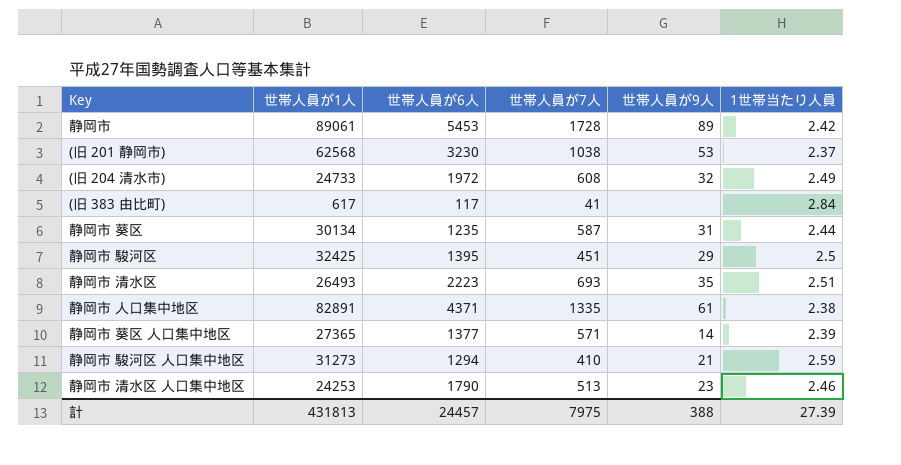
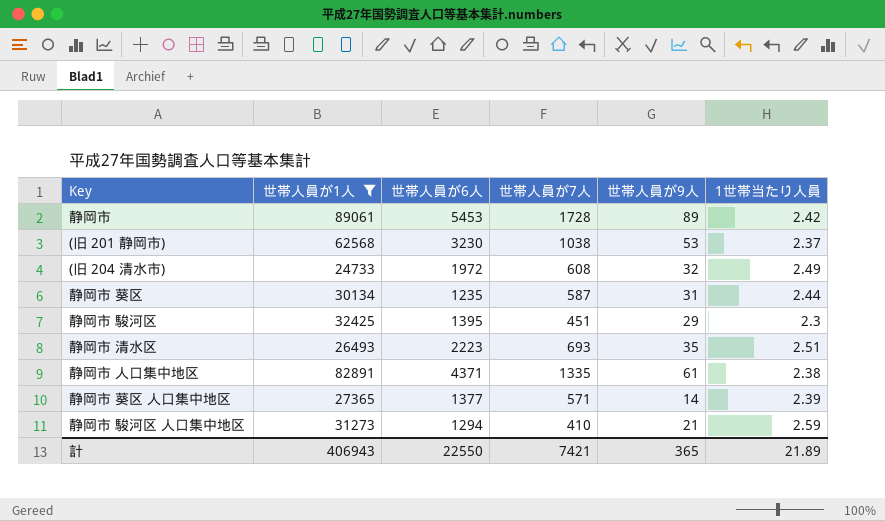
filter: none -> 世帯人員が1人 >= 24733
静岡市 駿河区 | 1世帯当たり人員: 2.5 -> 2.3
計 | 世帯人員が1人: 431813 -> 406943
計 | 世帯人員が6人: 24457 -> 22550
計 | 世帯人員が7人: 7975 -> 7421
計 | 世帯人員が9人: 388 -> 365
計 | 1世帯当たり人員: 27.39 -> 21.89

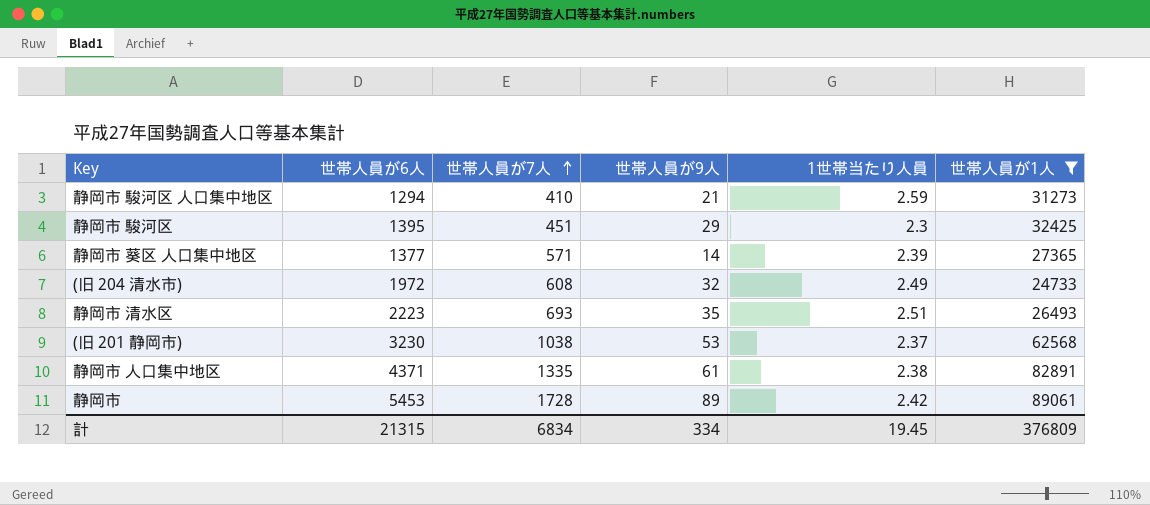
row order: none -> 世帯人員が7人 ascending
column 世帯人員が1人 | position: 2 -> 6
row 静岡市 葵区: 30134 | 1235 | 587 | 31 | 2.44 -> none
計 | 世帯人員が6人: 22550 -> 21315
計 | 世帯人員が7人: 7421 -> 6834
計 | 世帯人員が9人: 365 -> 334
計 | 1世帯当たり人員: 21.89 -> 19.45
計 | 世帯人員が1人: 406943 -> 376809

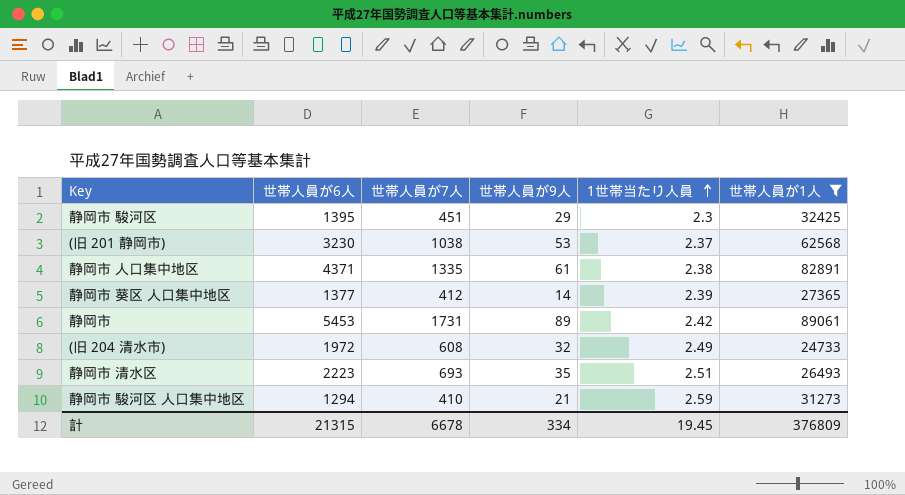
row order: 世帯人員が7人 ascending -> 1世帯当たり人員 ascending
静岡市 葵区 人口集中地区 | 世帯人員が7人: 571 -> 412
静岡市 | 世帯人員が7人: 1728 -> 1731
計 | 世帯人員が7人: 6834 -> 6678

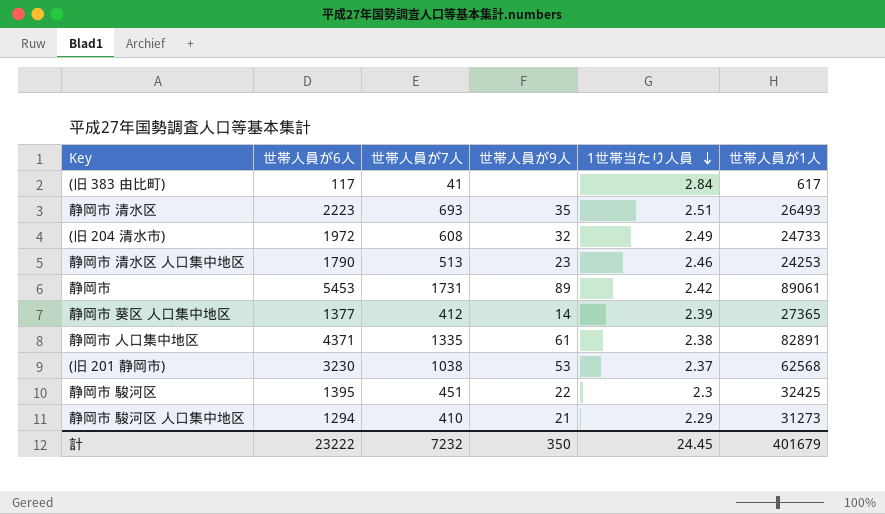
filter: 世帯人員が1人 >= 24733 -> none
row order: 1世帯当たり人員 ascending -> 1世帯当たり人員 descending
静岡市 駿河区 | 世帯人員が9人: 29 -> 22
静岡市 駿河区 人口集中地区 | 1世帯当たり人員: 2.59 -> 2.29
計 | 世帯人員が6人: 21315 -> 23222
計 | 世帯人員が7人: 6678 -> 7232
計 | 世帯人員が9人: 334 -> 350
計 | 1世帯当たり人員: 19.45 -> 24.45
計 | 世帯人員が1人: 376809 -> 401679

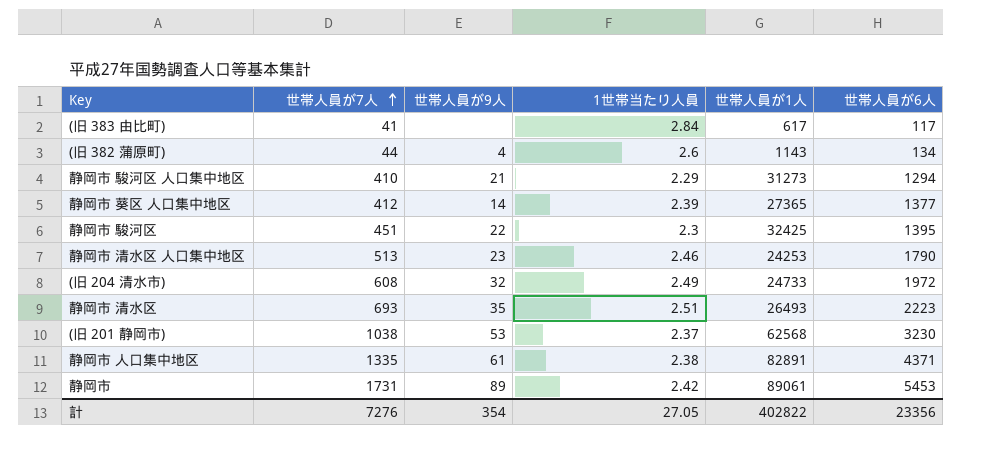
row order: 1世帯当たり人員 descending -> 世帯人員が7人 ascending
column 世帯人員が6人 | position: 2 -> 6
row (旧 382 蒲原町): none -> 44 | 4 | 2.6 | 1143 | 134
計 | 世帯人員が7人: 7232 -> 7276
計 | 世帯人員が9人: 350 -> 354
計 | 1世帯当たり人員: 24.45 -> 27.05
計 | 世帯人員が1人: 401679 -> 402822
計 | 世帯人員が6人: 23222 -> 23356

